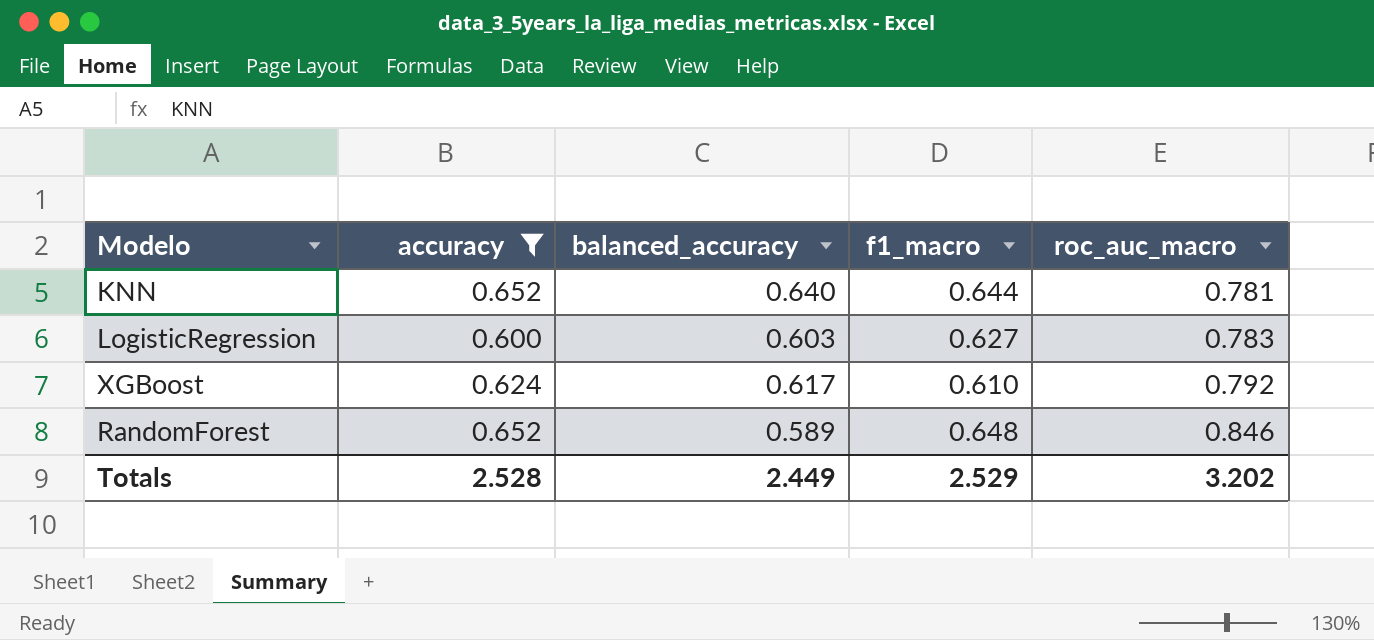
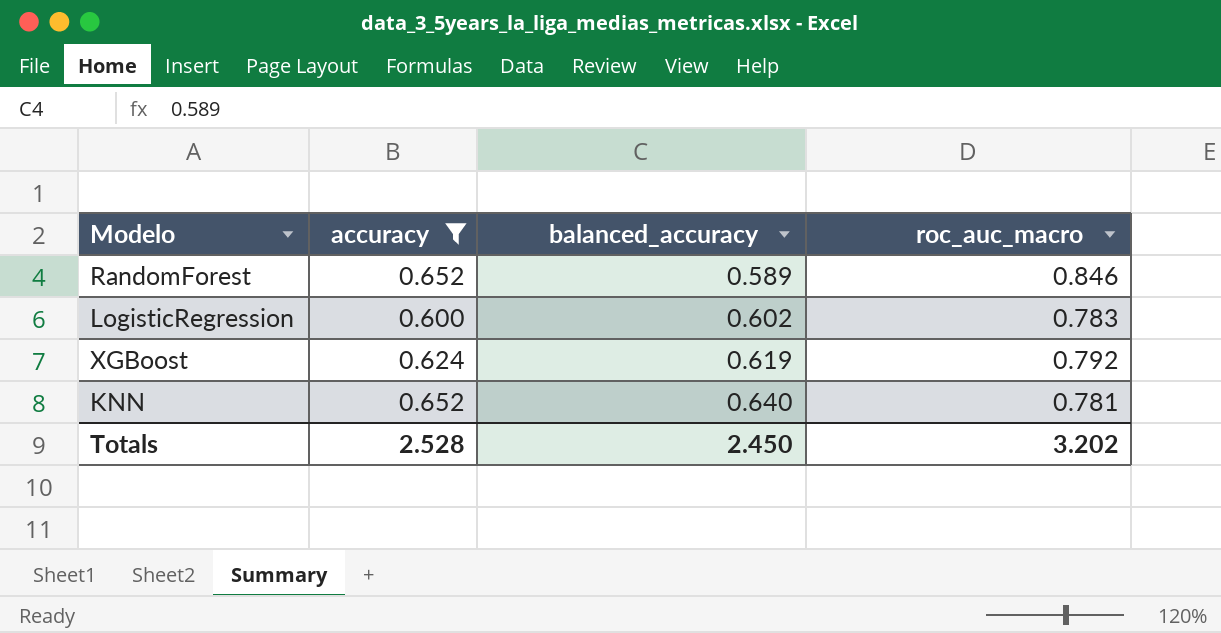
row order: roc_auc_macro ascending -> balanced_accuracy ascending
column f1_macro | position: 4 -> none
LogisticRegression | balanced_accuracy: 0.603 -> 0.602
XGBoost | balanced_accuracy: 0.617 -> 0.619
Totals | balanced_accuracy: 2.449 -> 2.450

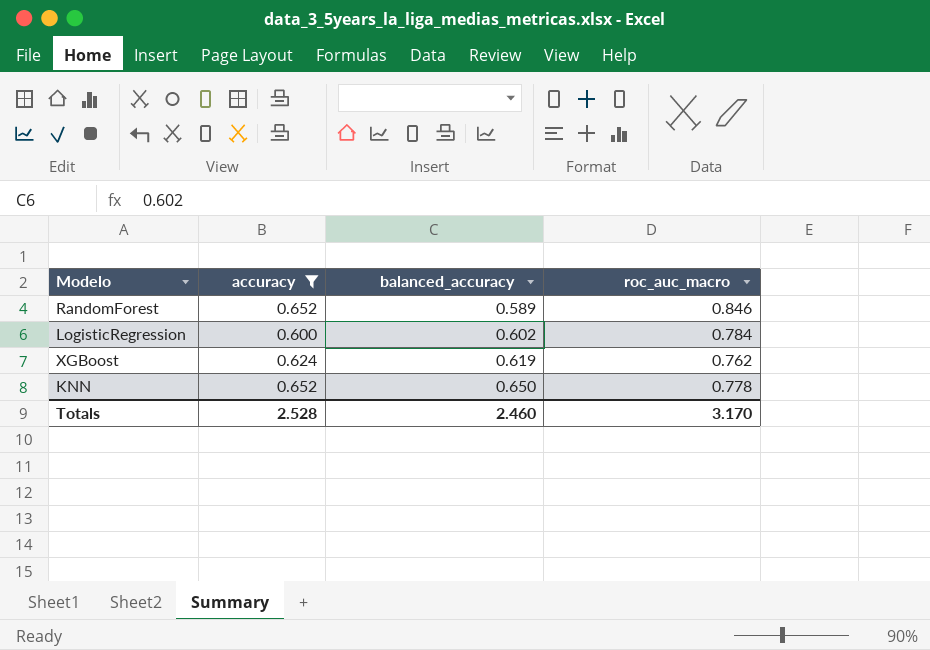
LogisticRegression | roc_auc_macro: 0.783 -> 0.784
XGBoost | roc_auc_macro: 0.792 -> 0.762
KNN | balanced_accuracy: 0.640 -> 0.650
KNN | roc_auc_macro: 0.781 -> 0.778
Totals | balanced_accuracy: 2.450 -> 2.460
Totals | roc_auc_macro: 3.202 -> 3.170

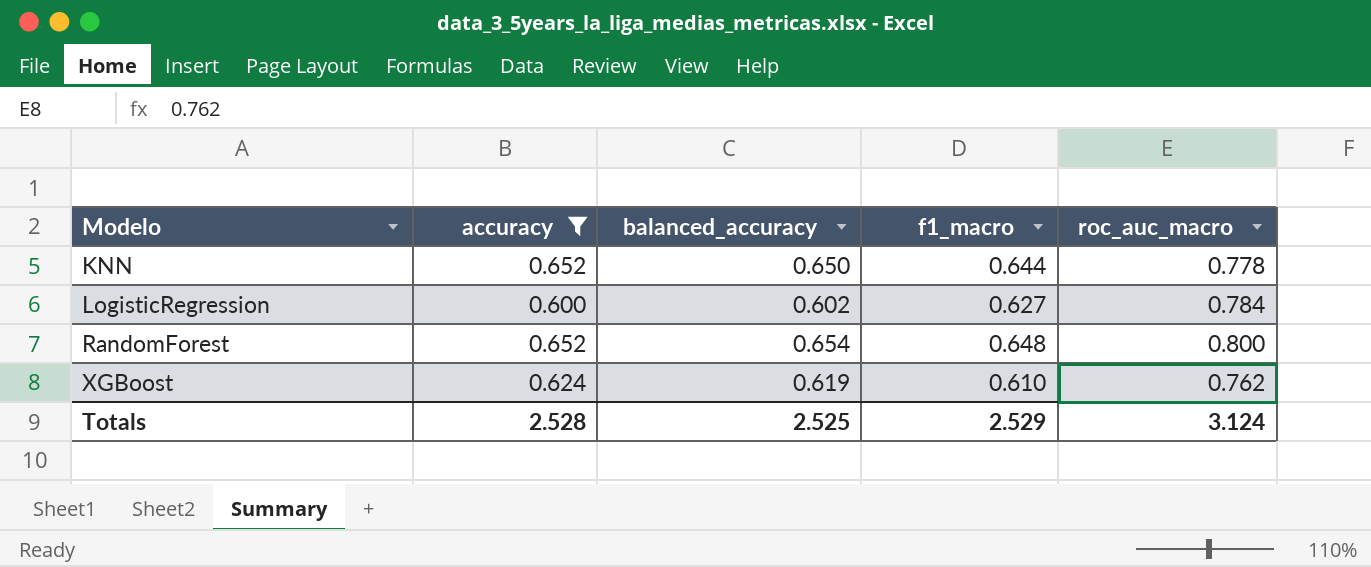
row order: balanced_accuracy ascending -> Modelo ascending
column f1_macro | position: none -> 4
RandomForest | balanced_accuracy: 0.589 -> 0.654
RandomForest | roc_auc_macro: 0.846 -> 0.800
Totals | balanced_accuracy: 2.460 -> 2.525
Totals | roc_auc_macro: 3.170 -> 3.124

